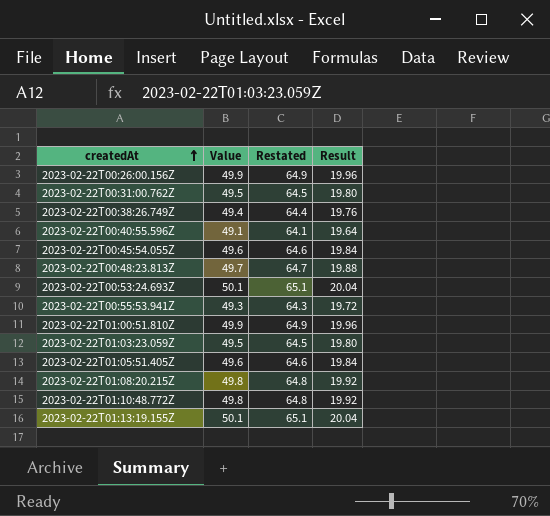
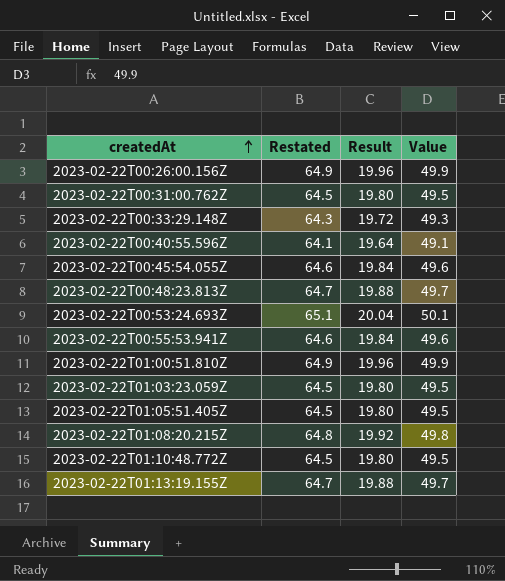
column Value | position: 2 -> 4
row 2023-02-22T00:38:26.749Z: 49.4 | 64.4 | 19.76 -> none
row 2023-02-22T00:33:29.148Z: none -> 64.3 | 19.72 | 49.3
2023-02-22T00:55:53.941Z | Restated: 64.3 -> 64.6
2023-02-22T00:55:53.941Z | Result: 19.72 -> 19.84
2023-02-22T00:55:53.941Z | Value: 49.3 -> 49.6
2023-02-22T01:05:51.405Z | Restated: 64.6 -> 64.5
2023-02-22T01:05:51.405Z | Result: 19.84 -> 19.80
2023-02-22T01:05:51.405Z | Value: 49.6 -> 49.5
2023-02-22T01:10:48.772Z | Restated: 64.8 -> 64.5
2023-02-22T01:10:48.772Z | Result: 19.92 -> 19.80
2023-02-22T01:10:48.772Z | Value: 49.8 -> 49.5
2023-02-22T01:13:19.155Z | Restated: 65.1 -> 64.7
2023-02-22T01:13:19.155Z | Result: 20.04 -> 19.88
2023-02-22T01:13:19.155Z | Value: 50.1 -> 49.7

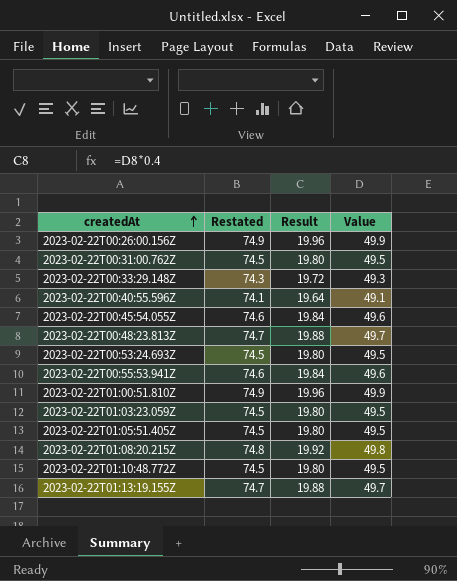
column Restated | formula: [Value] + 15 -> [Value] + 25
2023-02-22T00:53:24.693Z | Result: 20.04 -> 19.80
2023-02-22T00:53:24.693Z | Value: 50.1 -> 49.5

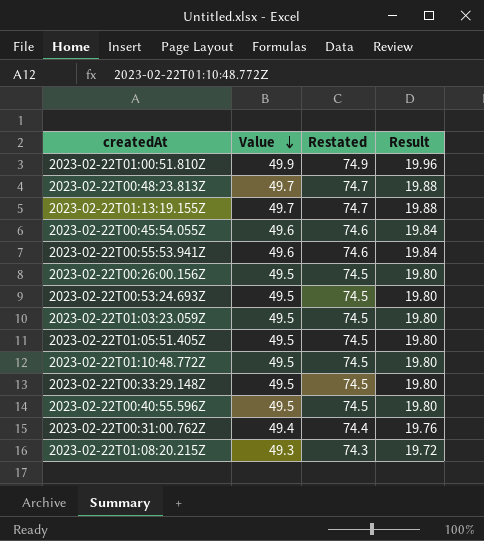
row order: createdAt ascending -> Value descending
column Value | position: 4 -> 2
2023-02-22T00:26:00.156Z | Value: 49.9 -> 49.5
2023-02-22T00:26:00.156Z | Restated: 74.9 -> 74.5
2023-02-22T00:26:00.156Z | Result: 19.96 -> 19.80
2023-02-22T00:33:29.148Z | Value: 49.3 -> 49.5
2023-02-22T00:33:29.148Z | Restated: 74.3 -> 74.5
2023-02-22T00:33:29.148Z | Result: 19.72 -> 19.80
2023-02-22T00:40:55.596Z | Value: 49.1 -> 49.5
2023-02-22T00:40:55.596Z | Restated: 74.1 -> 74.5
2023-02-22T00:40:55.596Z | Result: 19.64 -> 19.80
2023-02-22T00:31:00.762Z | Value: 49.5 -> 49.4
2023-02-22T00:31:00.762Z | Restated: 74.5 -> 74.4
2023-02-22T00:31:00.762Z | Result: 19.80 -> 19.76
2023-02-22T01:08:20.215Z | Value: 49.8 -> 49.3
2023-02-22T01:08:20.215Z | Restated: 74.8 -> 74.3
2023-02-22T01:08:20.215Z | Result: 19.92 -> 19.72

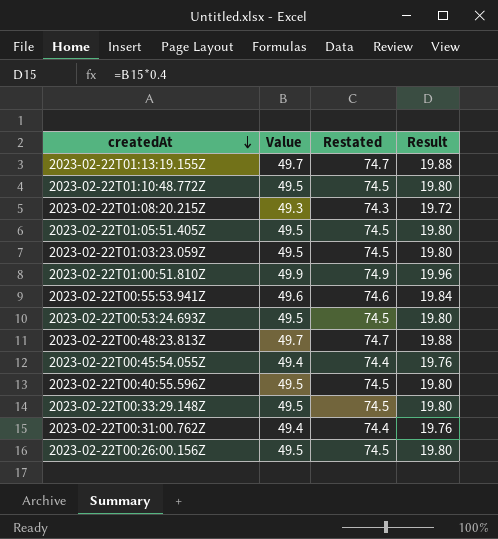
row order: Value descending -> createdAt descending
2023-02-22T00:45:54.055Z | Value: 49.6 -> 49.4
2023-02-22T00:45:54.055Z | Restated: 74.6 -> 74.4
2023-02-22T00:45:54.055Z | Result: 19.84 -> 19.76

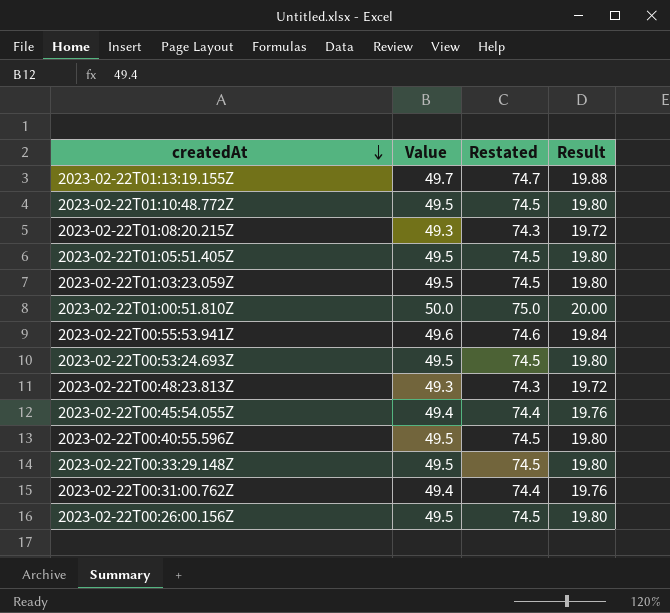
2023-02-22T01:00:51.810Z | Value: 49.9 -> 50.0
2023-02-22T01:00:51.810Z | Restated: 74.9 -> 75.0
2023-02-22T01:00:51.810Z | Result: 19.96 -> 20.00
2023-02-22T00:48:23.813Z | Value: 49.7 -> 49.3
2023-02-22T00:48:23.813Z | Restated: 74.7 -> 74.3
2023-02-22T00:48:23.813Z | Result: 19.88 -> 19.72

